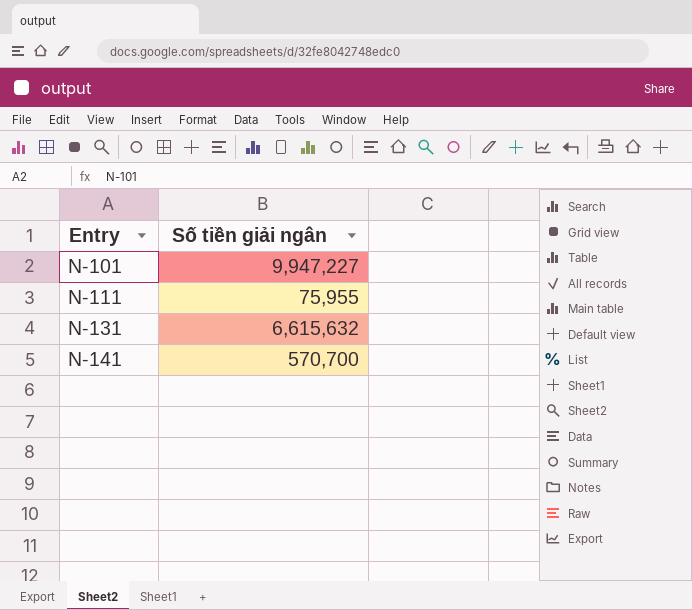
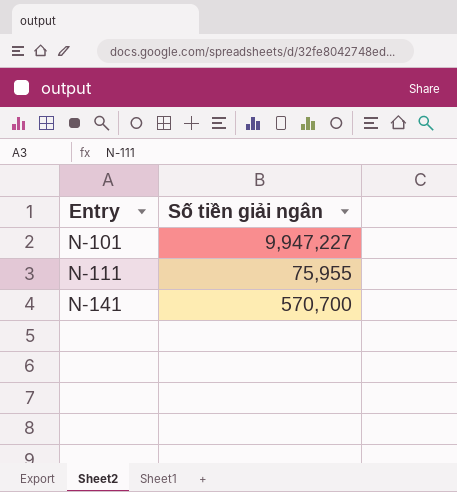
row N-131: 6,615,632 -> none

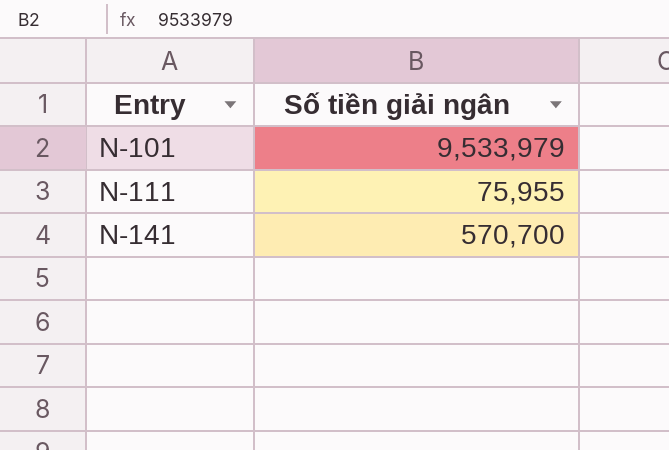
N-101 | Số tiền giải ngân: 9,947,227 -> 9,533,979

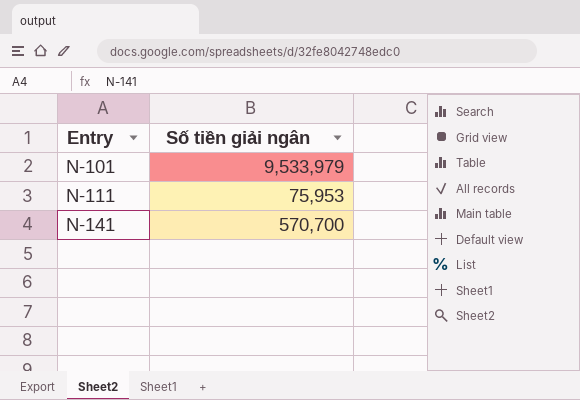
N-111 | Số tiền giải ngân: 75,955 -> 75,953

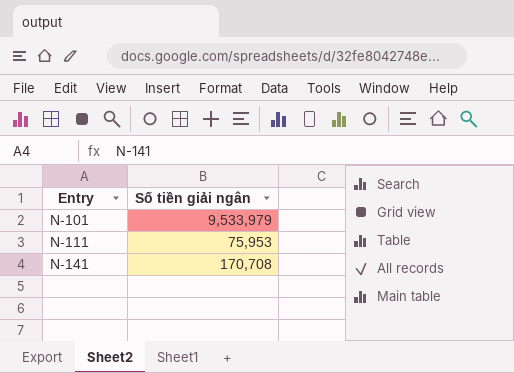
N-141 | Số tiền giải ngân: 570,700 -> 170,708

